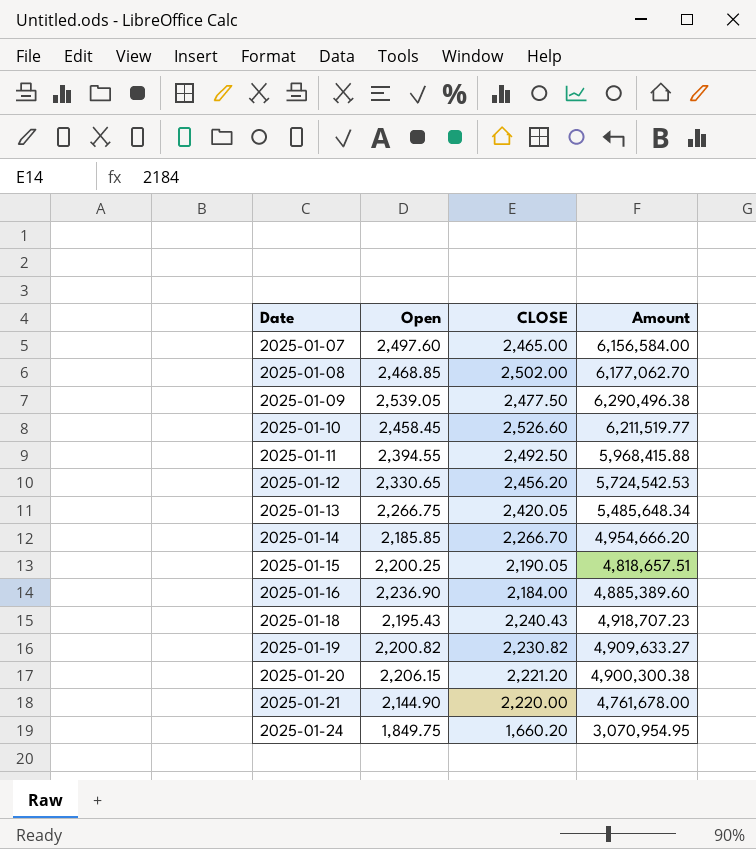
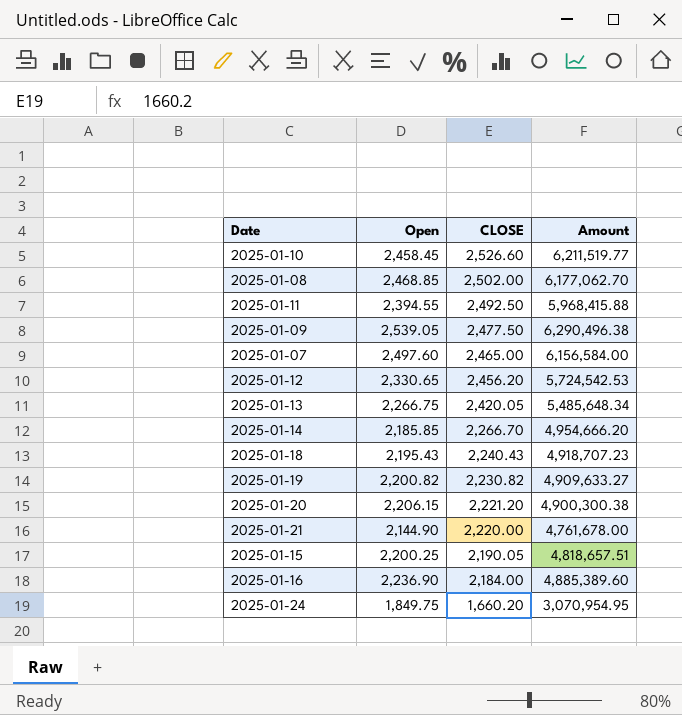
row order: Date ascending -> CLOSE descending

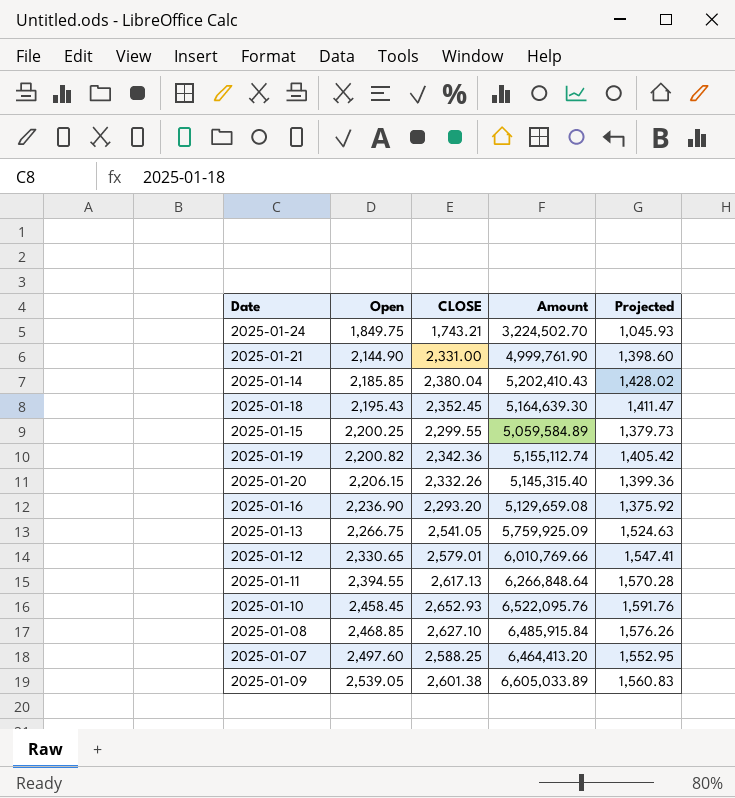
row order: CLOSE descending -> Open ascending
column Projected | formula: none -> [CLOSE] * 0.6
2025-01-24 | CLOSE: 1,660.20 -> 1,743.21
2025-01-24 | Amount: 3,070,954.95 -> 3,224,502.70
2025-01-21 | CLOSE: 2,220.00 -> 2,331.00
2025-01-21 | Amount: 4,761,678.00 -> 4,999,761.90
2025-01-14 | CLOSE: 2,266.70 -> 2,380.04
2025-01-14 | Amount: 4,954,666.20 -> 5,202,410.43
2025-01-18 | CLOSE: 2,240.43 -> 2,352.45
2025-01-18 | Amount: 4,918,707.23 -> 5,164,639.30
2025-01-15 | CLOSE: 2,190.05 -> 2,299.55
2025-01-15 | Amount: 4,818,657.51 -> 5,059,584.89
2025-01-19 | CLOSE: 2,230.82 -> 2,342.36
2025-01-19 | Amount: 4,909,633.27 -> 5,155,112.74
2025-01-20 | CLOSE: 2,221.20 -> 2,332.26
2025-01-20 | Amount: 4,900,300.38 -> 5,145,315.40
2025-01-16 | CLOSE: 2,184.00 -> 2,293.20
2025-01-16 | Amount: 4,885,389.60 -> 5,129,659.08
2025-01-13 | CLOSE: 2,420.05 -> 2,541.05
2025-01-13 | Amount: 5,485,648.34 -> 5,759,925.09
2025-01-12 | CLOSE: 2,456.20 -> 2,579.01
2025-01-12 | Amount: 5,724,542.53 -> 6,010,769.66
2025-01-11 | CLOSE: 2,492.50 -> 2,617.13
2025-01-11 | Amount: 5,968,415.88 -> 6,266,848.64
2025-01-10 | CLOSE: 2,526.60 -> 2,652.93
2025-01-10 | Amount: 6,211,519.77 -> 6,522,095.76
2025-01-08 | CLOSE: 2,502.00 -> 2,627.10
2025-01-08 | Amount: 6,177,062.70 -> 6,485,915.84
2025-01-07 | CLOSE: 2,465.00 -> 2,588.25
2025-01-07 | Amount: 6,156,584.00 -> 6,464,413.20
2025-01-09 | CLOSE: 2,477.50 -> 2,601.38
2025-01-09 | Amount: 6,290,496.38 -> 6,605,033.89

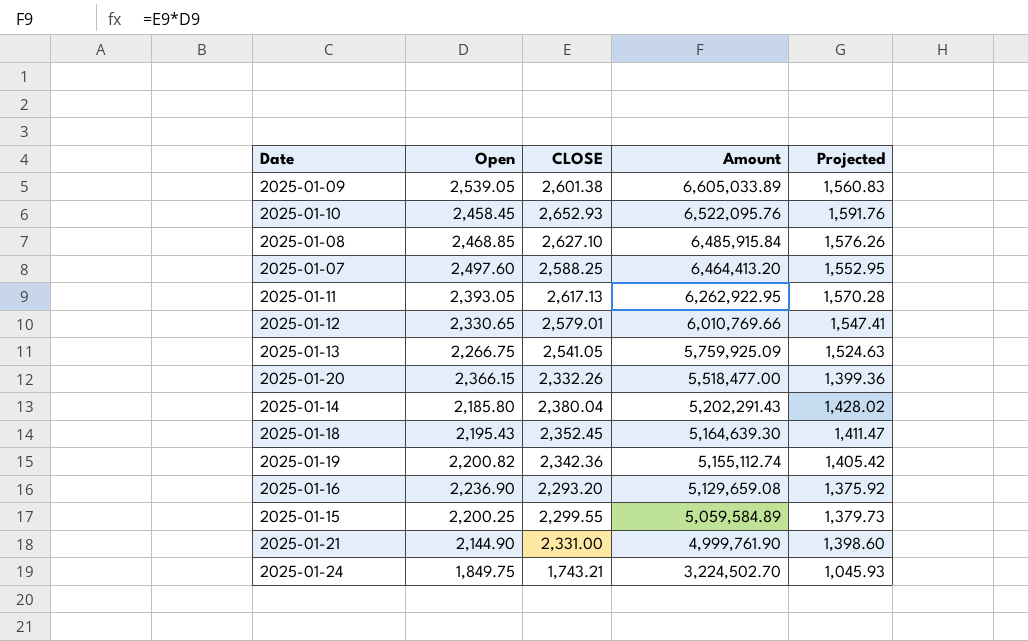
row order: Open ascending -> Amount descending
2025-01-11 | Open: 2,394.55 -> 2,393.05
2025-01-11 | Amount: 6,266,848.64 -> 6,262,922.95
2025-01-20 | Open: 2,206.15 -> 2,366.15
2025-01-20 | Amount: 5,145,315.40 -> 5,518,477.00
2025-01-14 | Open: 2,185.85 -> 2,185.80
2025-01-14 | Amount: 5,202,410.43 -> 5,202,291.43

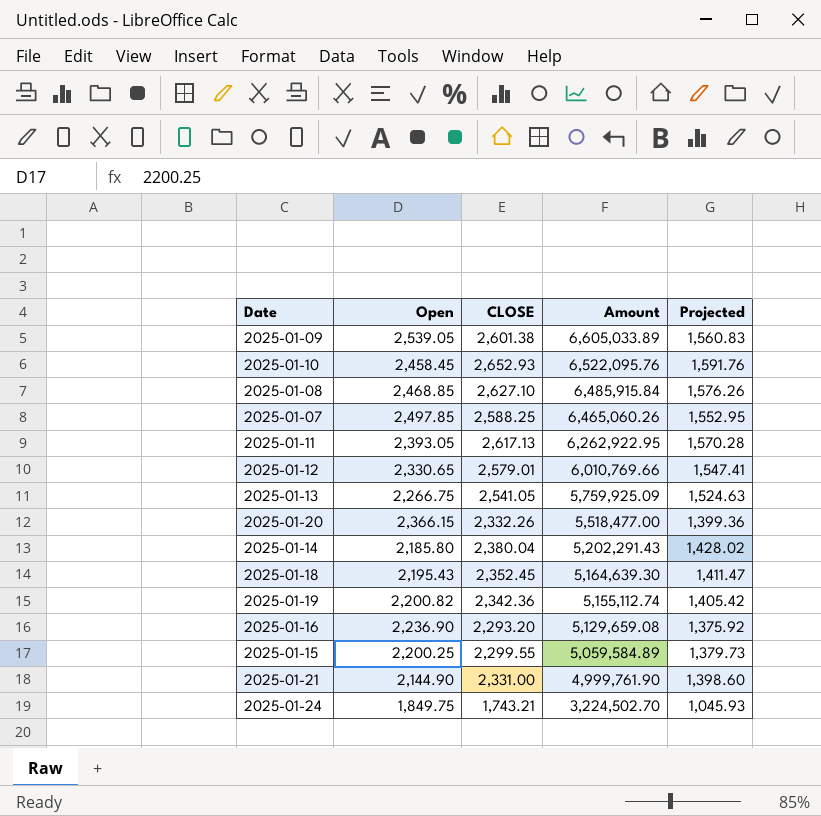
2025-01-07 | Open: 2,497.60 -> 2,497.85
2025-01-07 | Amount: 6,464,413.20 -> 6,465,060.26

